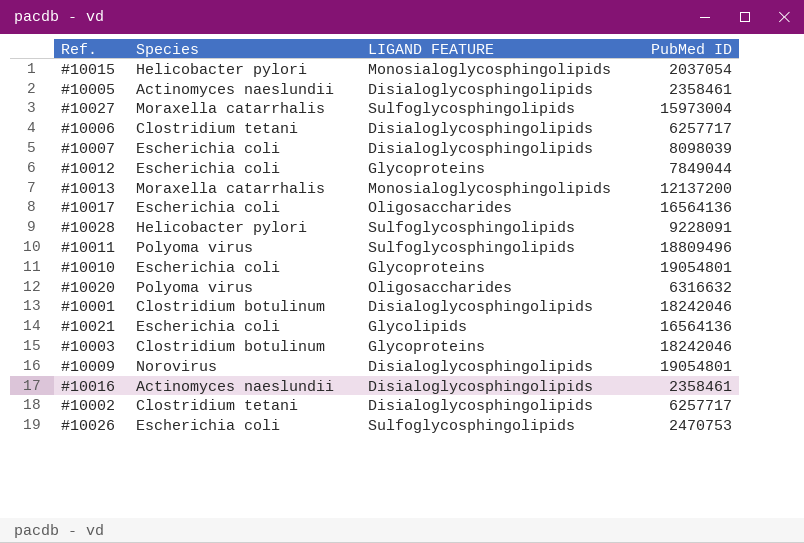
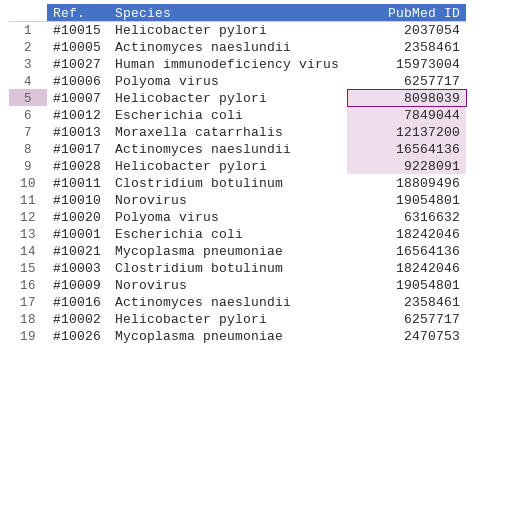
column LIGAND FEATURE | position: 3 -> none
#10027 | Species: Moraxella catarrhalis -> Human immunodeficiency virus
#10006 | Species: Clostridium tetani -> Polyoma virus
#10007 | Species: Escherichia coli -> Helicobacter pylori
#10017 | Species: Escherichia coli -> Actinomyces naeslundii
#10011 | Species: Polyoma virus -> Clostridium botulinum
#10010 | Species: Escherichia coli -> Norovirus
#10001 | Species: Clostridium botulinum -> Escherichia coli
#10021 | Species: Escherichia coli -> Mycoplasma pneumoniae
#10002 | Species: Clostridium tetani -> Helicobacter pylori
#10026 | Species: Escherichia coli -> Mycoplasma pneumoniae

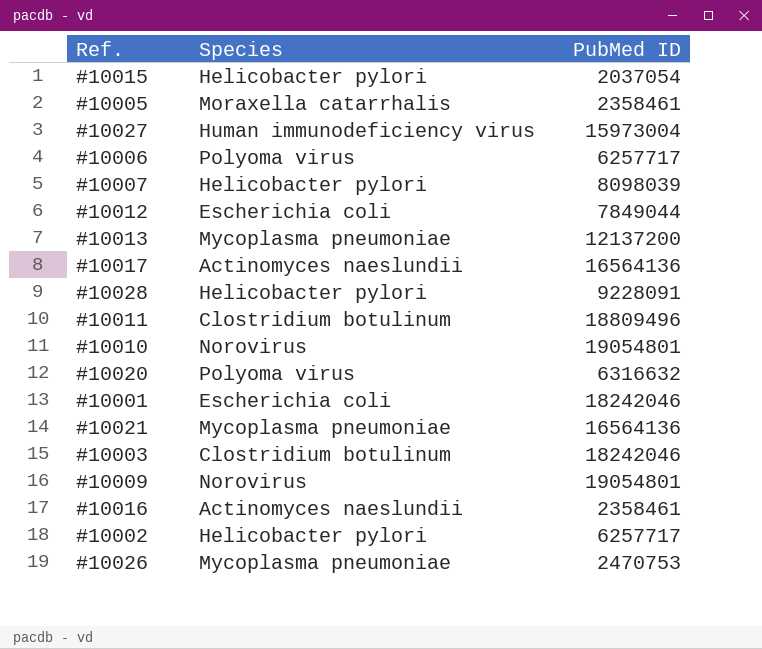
#10005 | Species: Actinomyces naeslundii -> Moraxella catarrhalis
#10013 | Species: Moraxella catarrhalis -> Mycoplasma pneumoniae

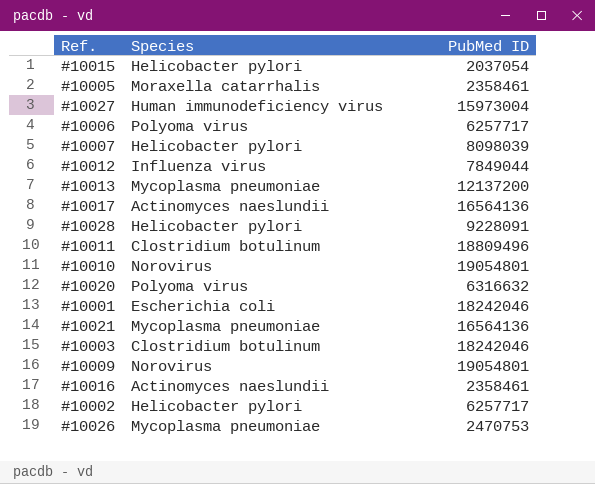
#10012 | Species: Escherichia coli -> Influenza virus

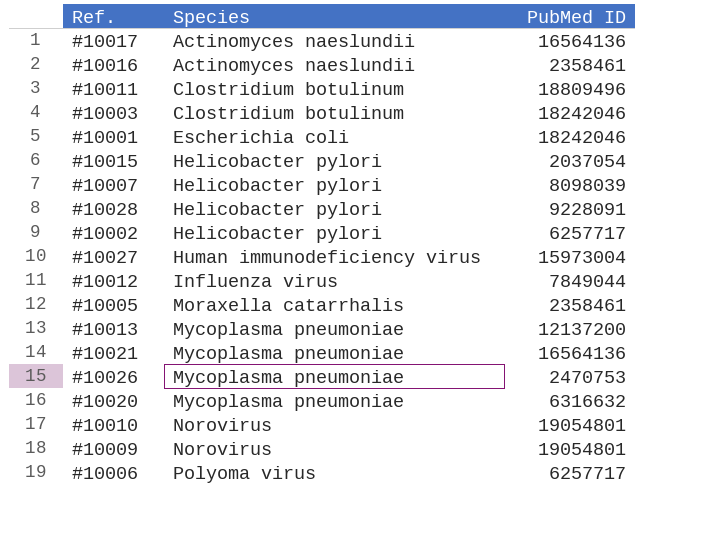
row order: none -> Species ascending
#10020 | Species: Polyoma virus -> Mycoplasma pneumoniae

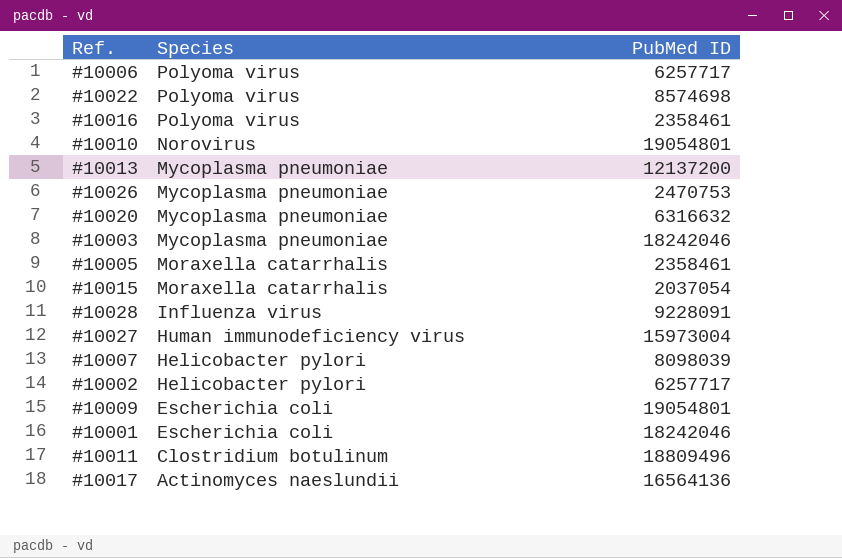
row order: Species ascending -> Species descending
row #10012: Influenza virus | 7849044 -> none
row #10021: Mycoplasma pneumoniae | 16564136 -> none
row #10022: none -> Polyoma virus | 8574698
#10016 | Species: Actinomyces naeslundii -> Polyoma virus
#10003 | Species: Clostridium botulinum -> Mycoplasma pneumoniae
#10015 | Species: Helicobacter pylori -> Moraxella catarrhalis
#10028 | Species: Helicobacter pylori -> Influenza virus
#10009 | Species: Norovirus -> Escherichia coli

